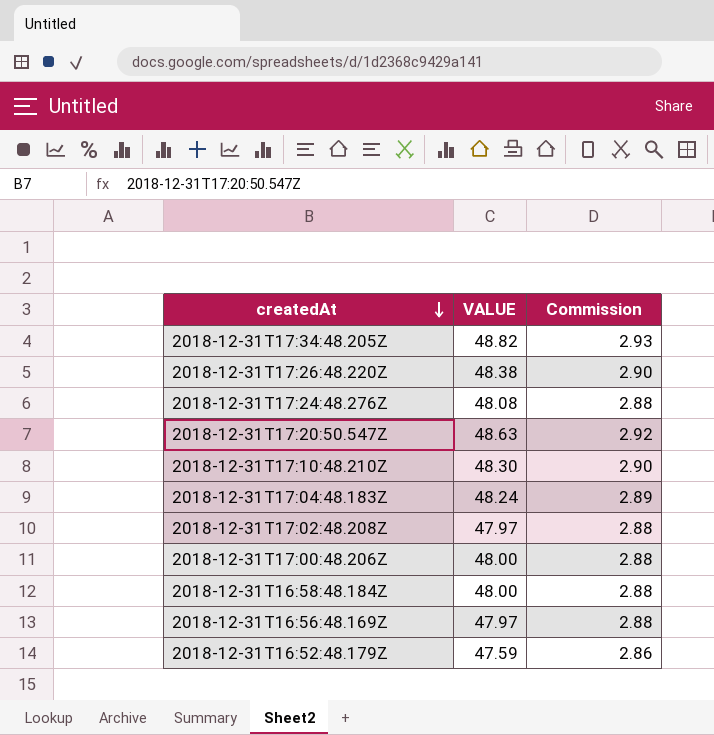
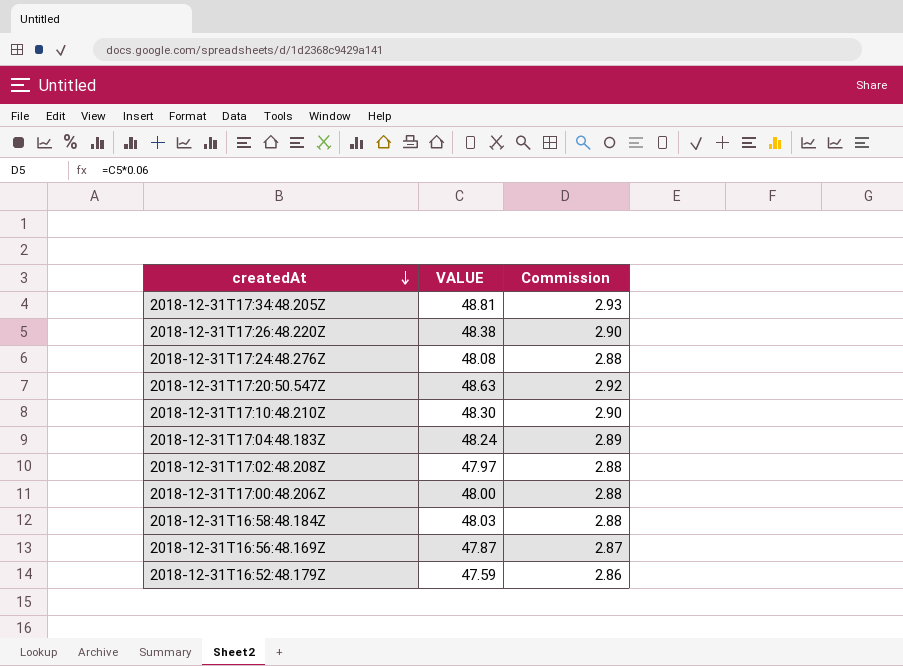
2018-12-31T17:34:48.205Z | VALUE: 48.82 -> 48.81
2018-12-31T16:58:48.184Z | VALUE: 48.00 -> 48.03
2018-12-31T16:56:48.169Z | VALUE: 47.97 -> 47.87
2018-12-31T16:56:48.169Z | Commission: 2.88 -> 2.87

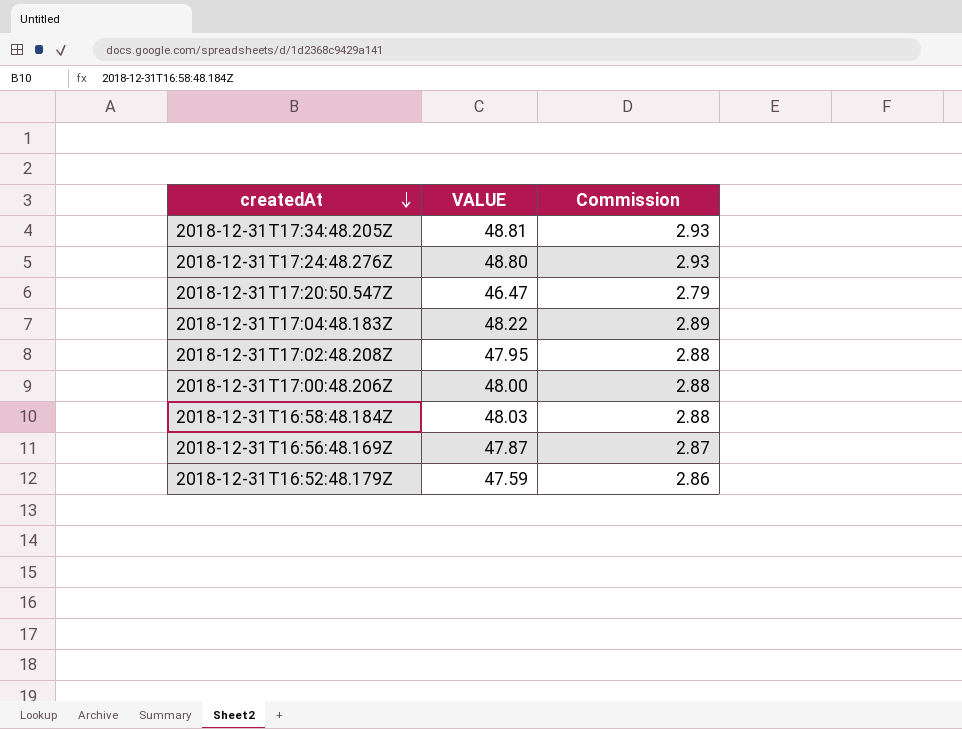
row 2018-12-31T17:26:48.220Z: 48.38 | 2.90 -> none
row 2018-12-31T17:10:48.210Z: 48.30 | 2.90 -> none
2018-12-31T17:24:48.276Z | VALUE: 48.08 -> 48.80
2018-12-31T17:24:48.276Z | Commission: 2.88 -> 2.93
2018-12-31T17:20:50.547Z | VALUE: 48.63 -> 46.47
2018-12-31T17:20:50.547Z | Commission: 2.92 -> 2.79
2018-12-31T17:04:48.183Z | VALUE: 48.24 -> 48.22
2018-12-31T17:02:48.208Z | VALUE: 47.97 -> 47.95

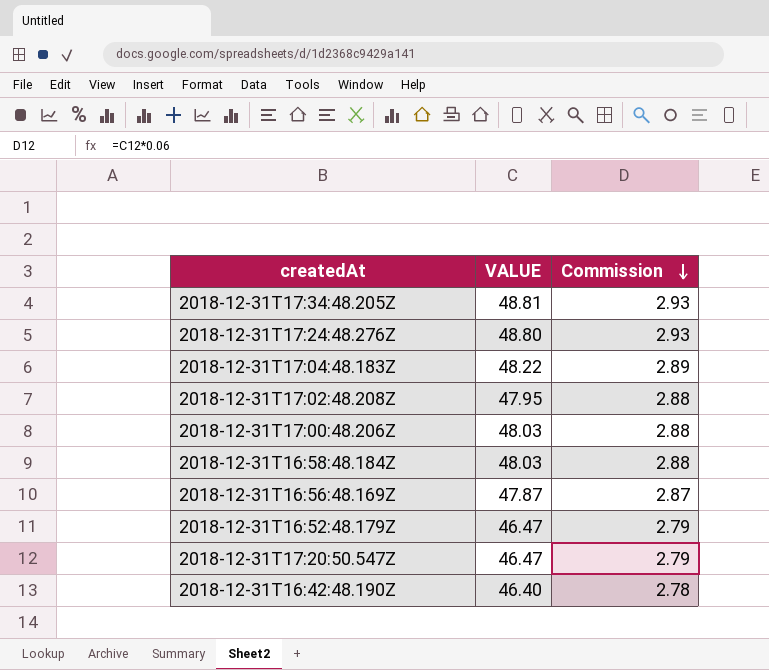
row order: createdAt descending -> Commission descending
2018-12-31T17:00:48.206Z | VALUE: 48.00 -> 48.03
2018-12-31T16:52:48.179Z | VALUE: 47.59 -> 46.47
2018-12-31T16:52:48.179Z | Commission: 2.86 -> 2.79
row 2018-12-31T16:42:48.190Z: none -> 46.40 | 2.78

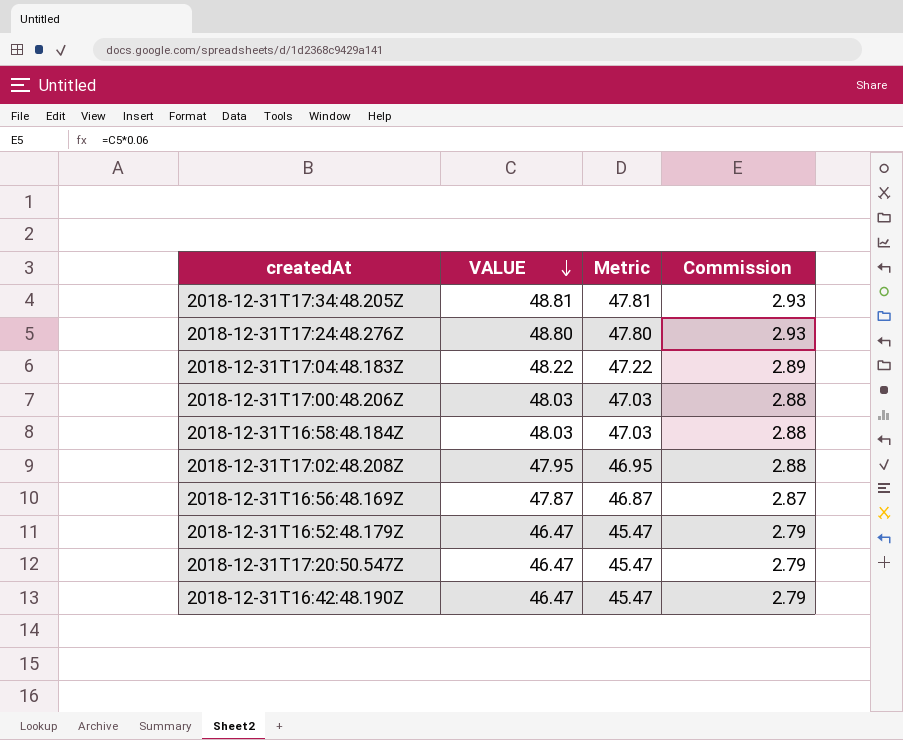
row order: Commission descending -> VALUE descending
column Metric | formula: none -> [VALUE] - 1
2018-12-31T16:42:48.190Z | VALUE: 46.40 -> 46.47
2018-12-31T16:42:48.190Z | Commission: 2.78 -> 2.79

